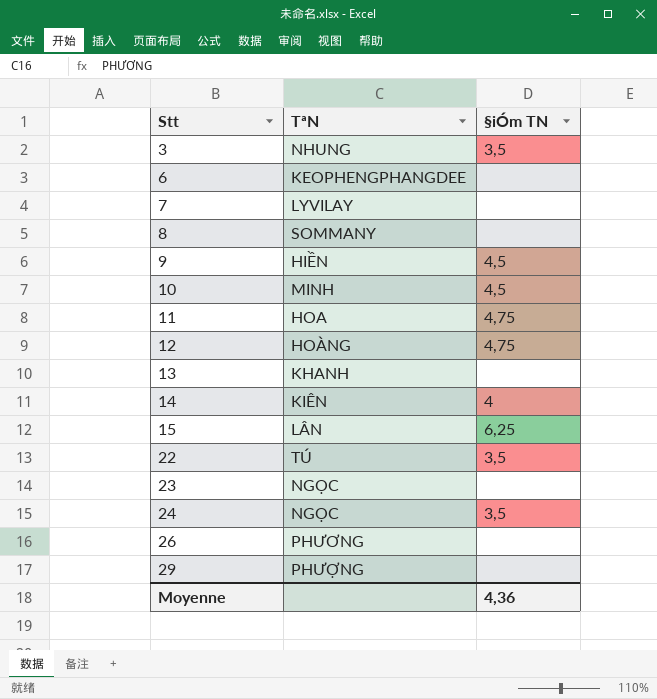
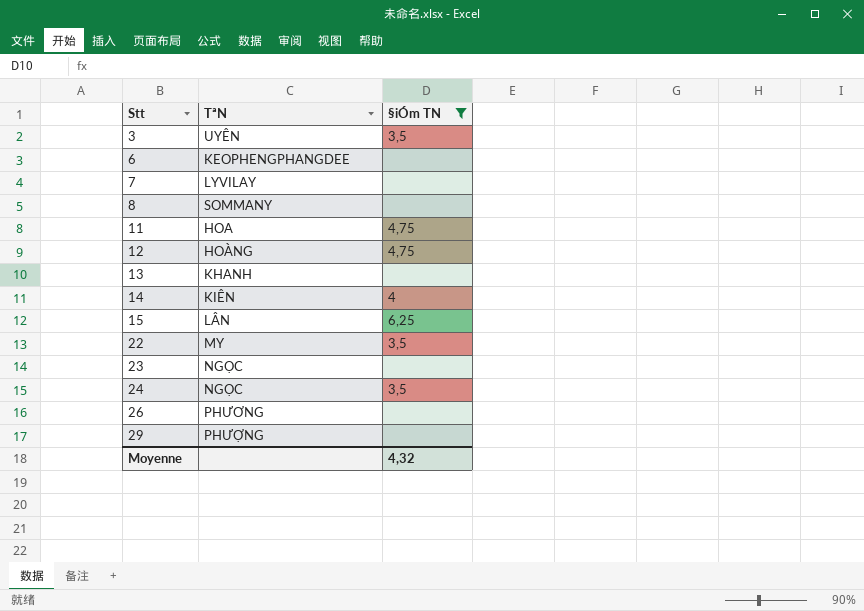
filter: none -> §iÓm TN != 4,5
3 | TªN: NHUNG -> UYÊN
22 | TªN: TÚ -> MY
Moyenne | §iÓm TN: 4,36 -> 4,32

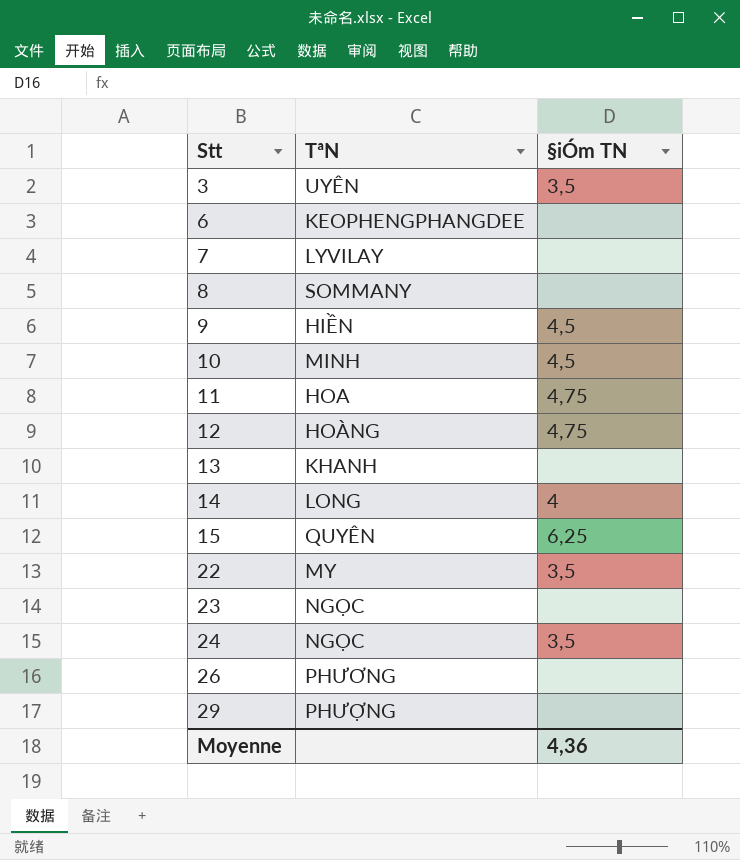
filter: §iÓm TN != 4,5 -> none
14 | TªN: KIÊN -> LONG
15 | TªN: LÂN -> QUYÊN
Moyenne | §iÓm TN: 4,32 -> 4,36

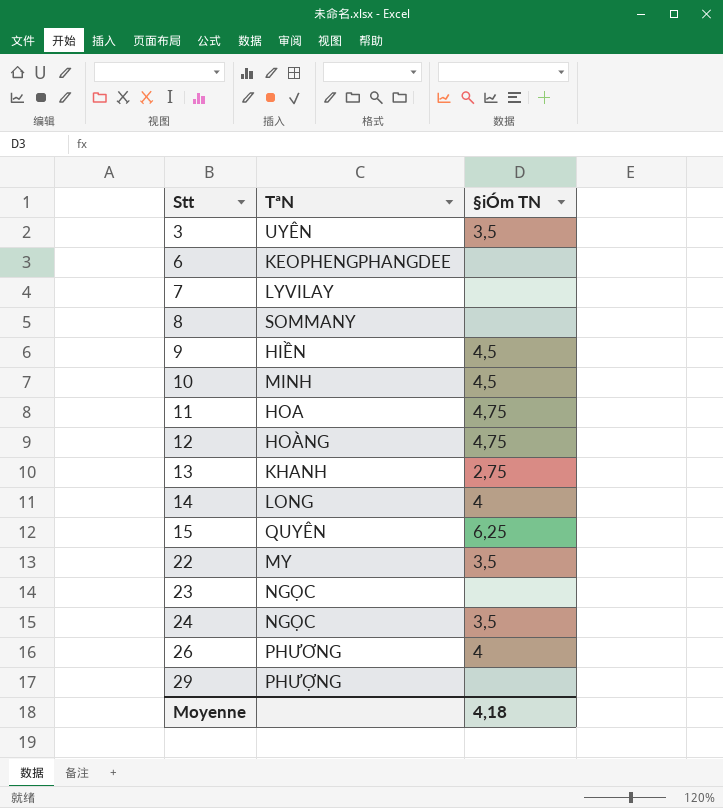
13 | §iÓm TN: none -> 2,75
26 | §iÓm TN: none -> 4
Moyenne | §iÓm TN: 4,36 -> 4,18

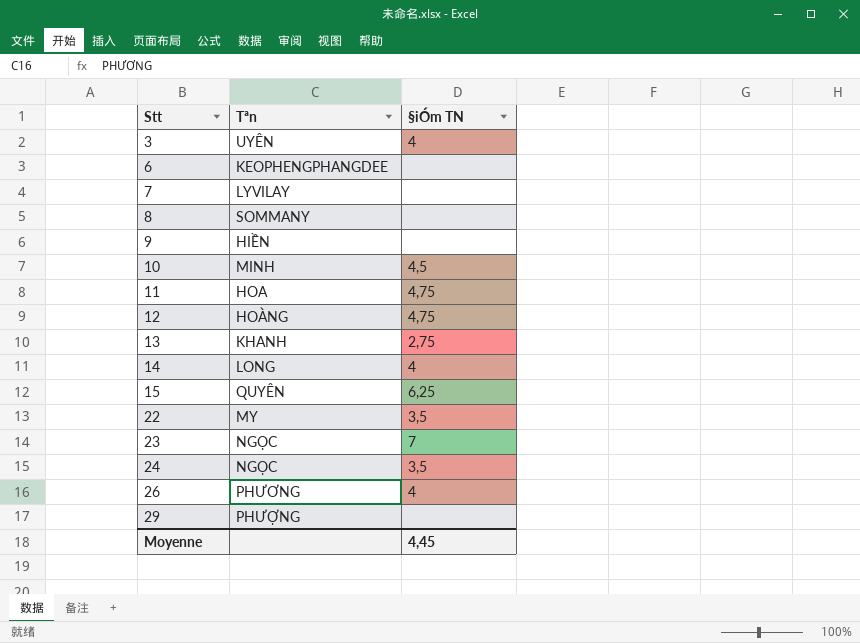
column name: TªN -> Tªn
3 | §iÓm TN: 3,5 -> 4
9 | §iÓm TN: 4,5 -> none
23 | §iÓm TN: none -> 7
Moyenne | §iÓm TN: 4,18 -> 4,45

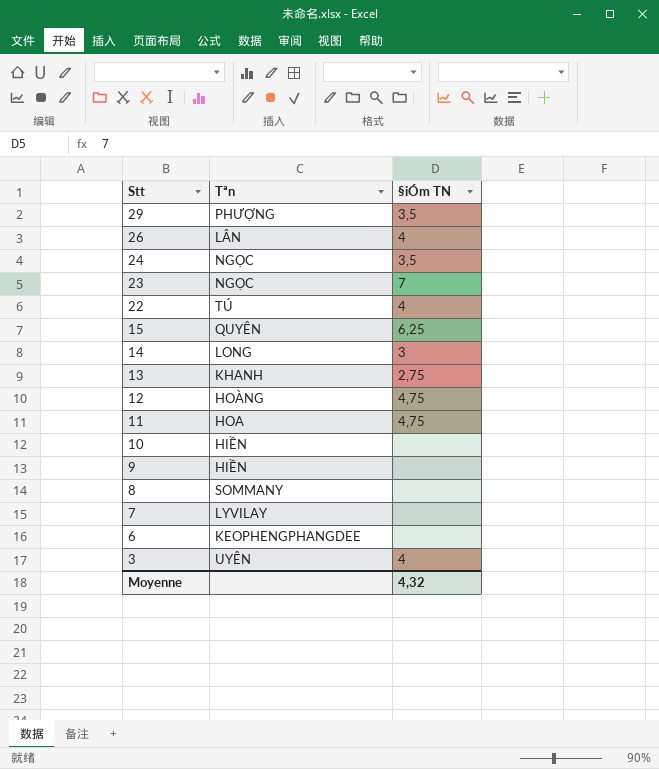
row order: Stt ascending -> Stt descending
29 | §iÓm TN: none -> 3,5
26 | Tªn: PHƯƠNG -> LÂN
22 | Tªn: MY -> TÚ
22 | §iÓm TN: 3,5 -> 4
14 | §iÓm TN: 4 -> 3
10 | Tªn: MINH -> HIỀN
10 | §iÓm TN: 4,5 -> none
Moyenne | §iÓm TN: 4,45 -> 4,32

